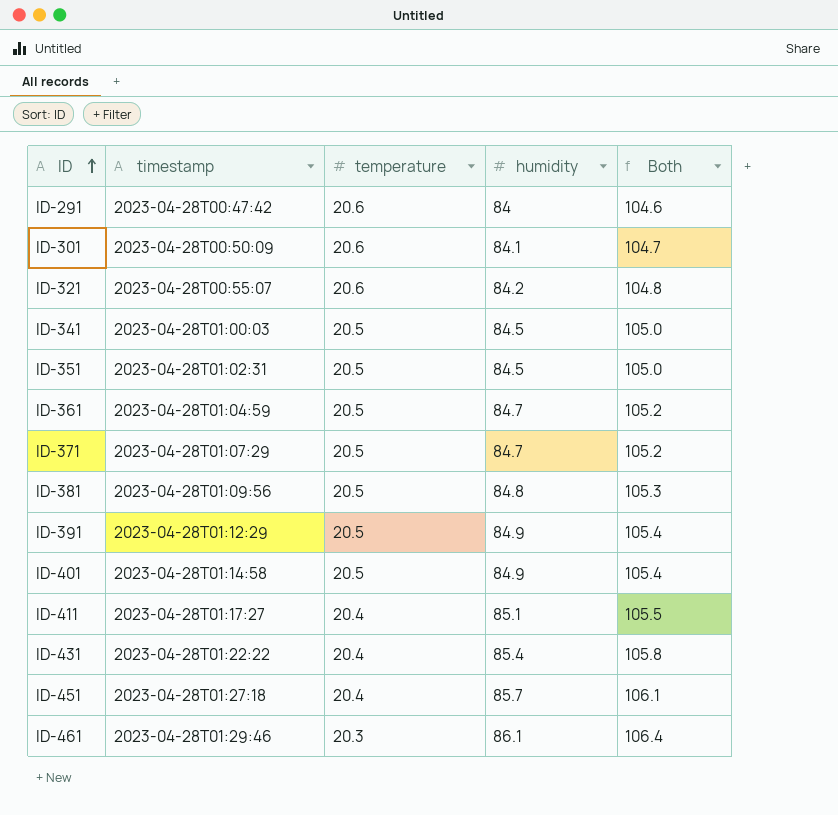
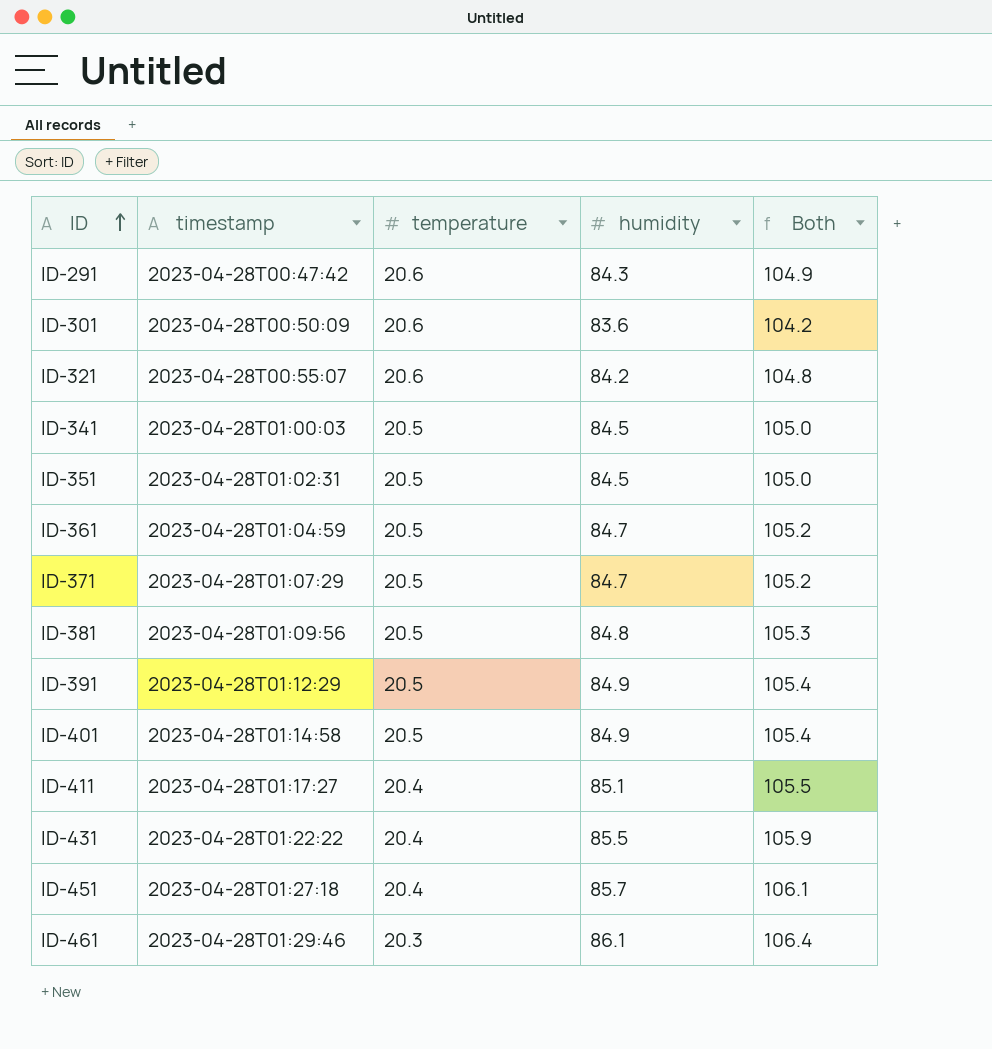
ID-291 | humidity: 84 -> 84.3
ID-291 | Both: 104.6 -> 104.9
ID-301 | humidity: 84.1 -> 83.6
ID-301 | Both: 104.7 -> 104.2
ID-431 | humidity: 85.4 -> 85.5
ID-431 | Both: 105.8 -> 105.9

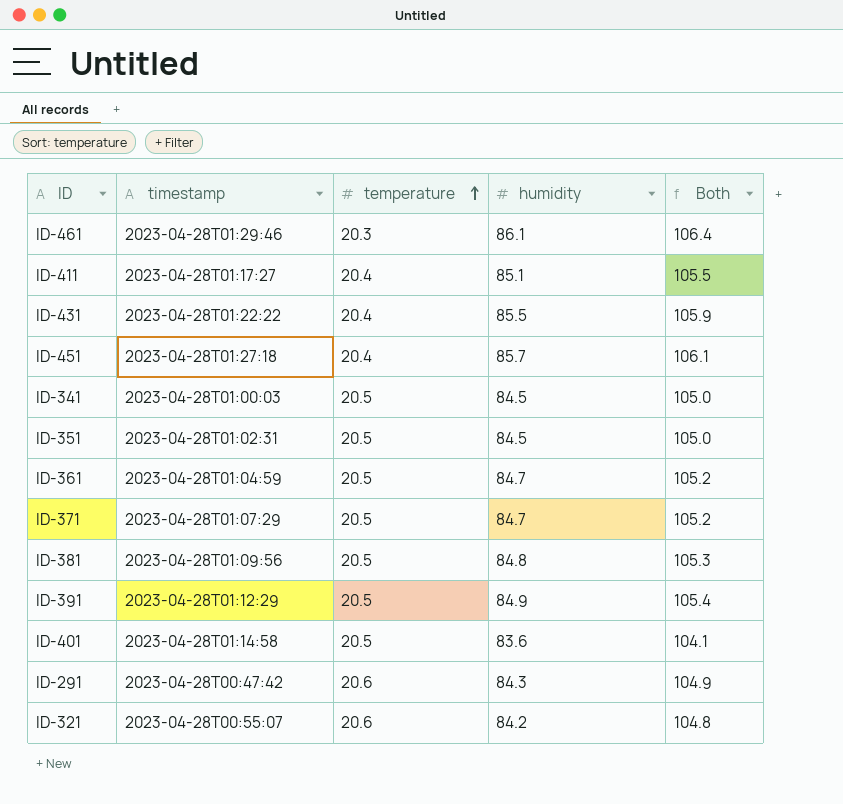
row order: ID ascending -> temperature ascending
row ID-301: 2023-04-28T00:50:09 | 20.6 | 83.6 | 104.2 -> none
ID-401 | humidity: 84.9 -> 83.6
ID-401 | Both: 105.4 -> 104.1

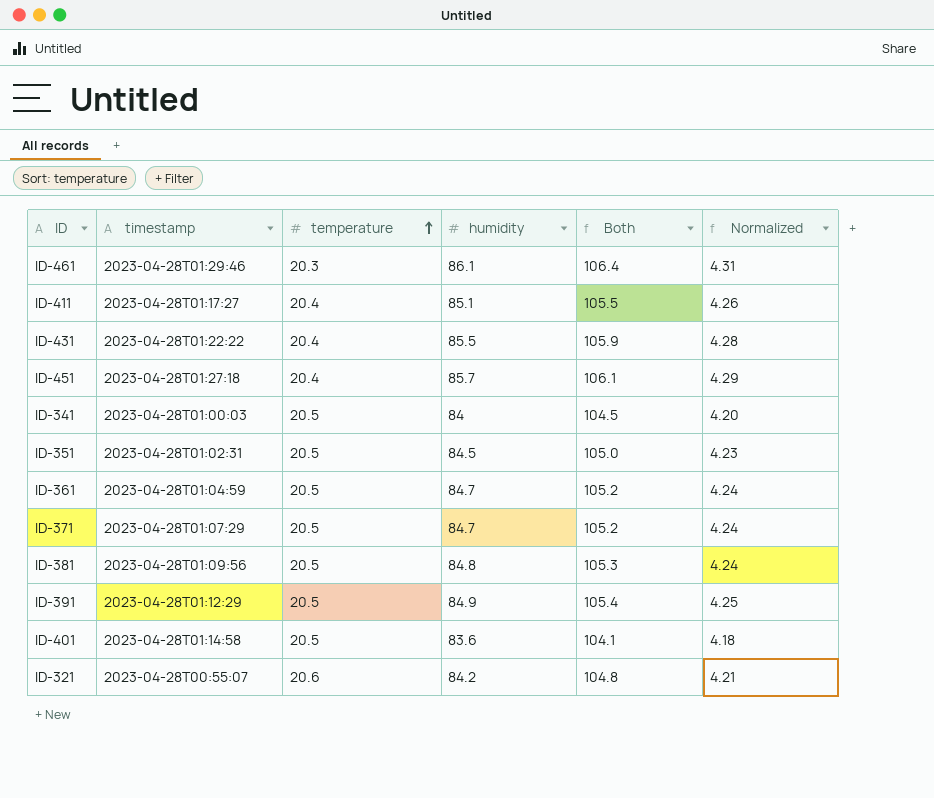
column Normalized | formula: none -> [humidity] * 0.05
row ID-291: 2023-04-28T00:47:42 | 20.6 | 84.3 | 104.9 -> none
ID-341 | humidity: 84.5 -> 84
ID-341 | Both: 105.0 -> 104.5

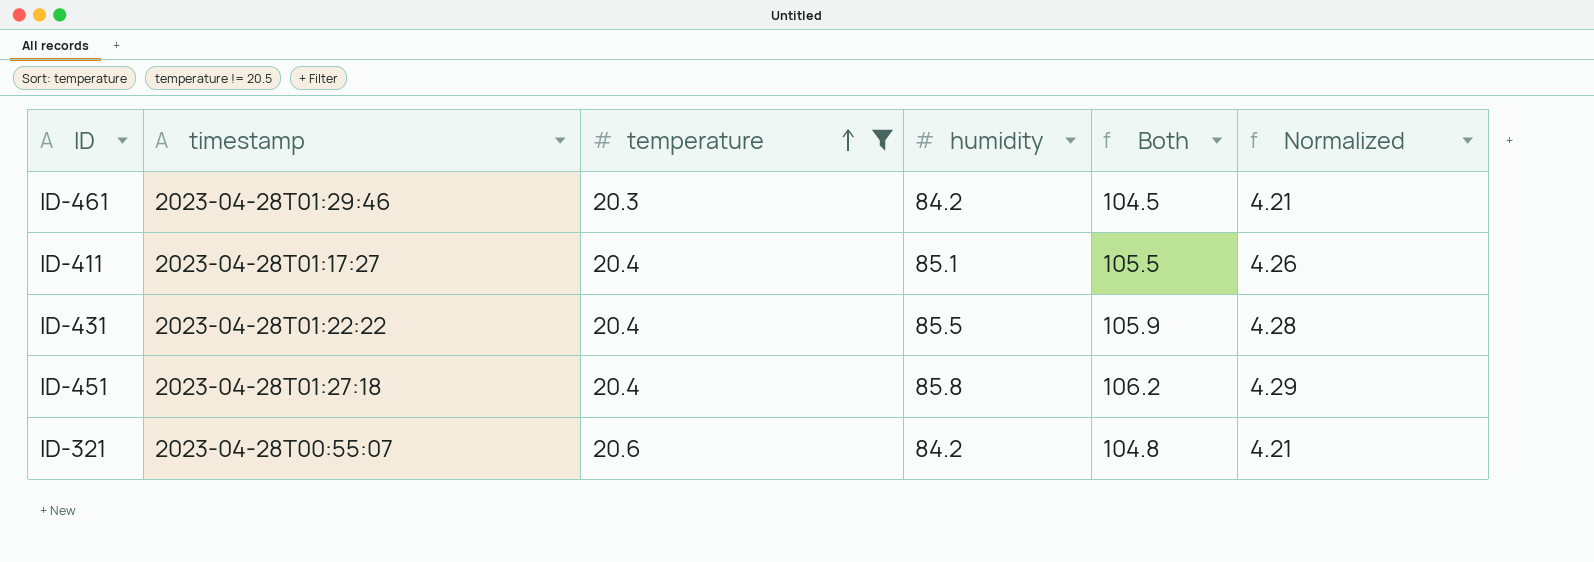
filter: none -> temperature != 20.5
ID-461 | humidity: 86.1 -> 84.2
ID-461 | Both: 106.4 -> 104.5
ID-461 | Normalized: 4.31 -> 4.21
ID-451 | humidity: 85.7 -> 85.8
ID-451 | Both: 106.1 -> 106.2

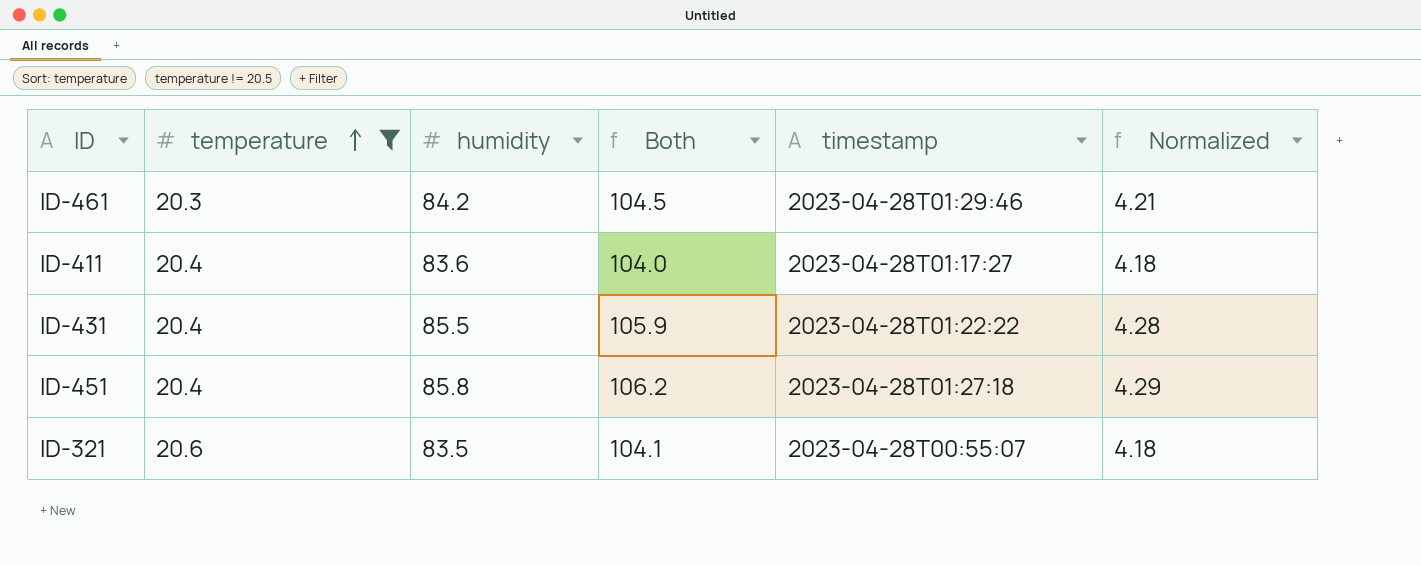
column timestamp | position: 2 -> 5
ID-411 | humidity: 85.1 -> 83.6
ID-411 | Both: 105.5 -> 104.0
ID-411 | Normalized: 4.26 -> 4.18
ID-321 | humidity: 84.2 -> 83.5
ID-321 | Both: 104.8 -> 104.1
ID-321 | Normalized: 4.21 -> 4.18

